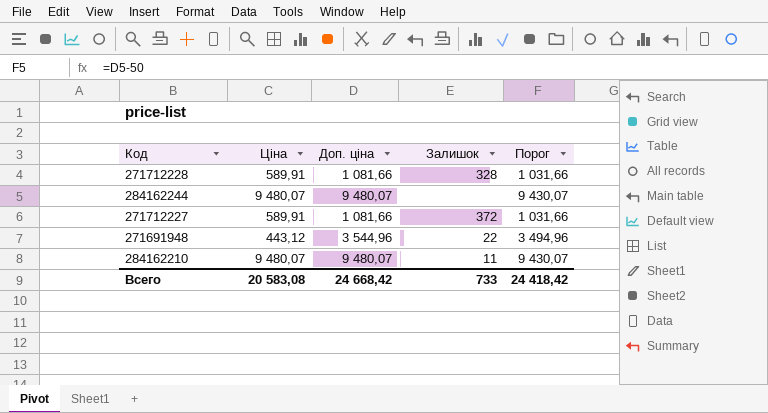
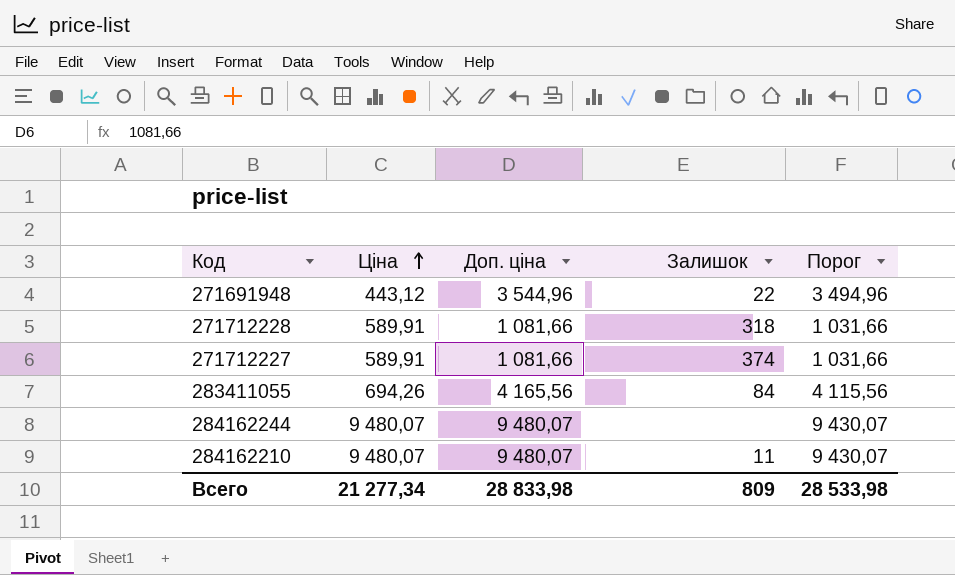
row order: none -> Ціна ascending
271712228 | Залишок: 328 -> 318
271712227 | Залишок: 372 -> 374
row 283411055: none -> 694,26 | 4 165,56 | 84 | 4 115,56
Всего | Ціна: 20 583,08 -> 21 277,34
Всего | Доп. ціна: 24 668,42 -> 28 833,98
Всего | Залишок: 733 -> 809
Всего | Порог: 24 418,42 -> 28 533,98

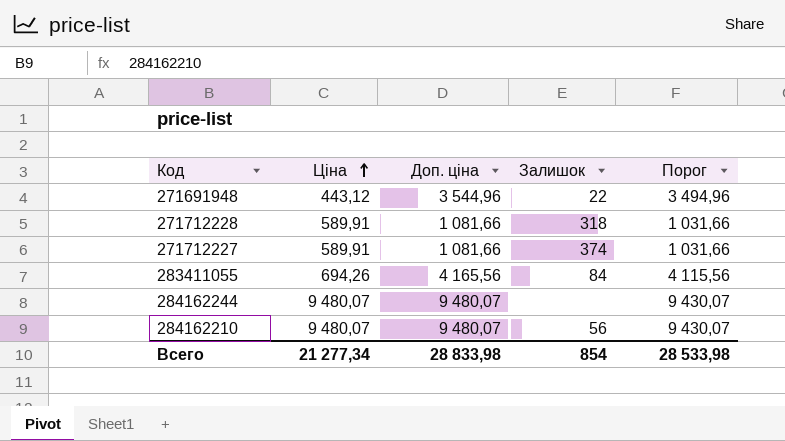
284162210 | Залишок: 11 -> 56
Всего | Залишок: 809 -> 854

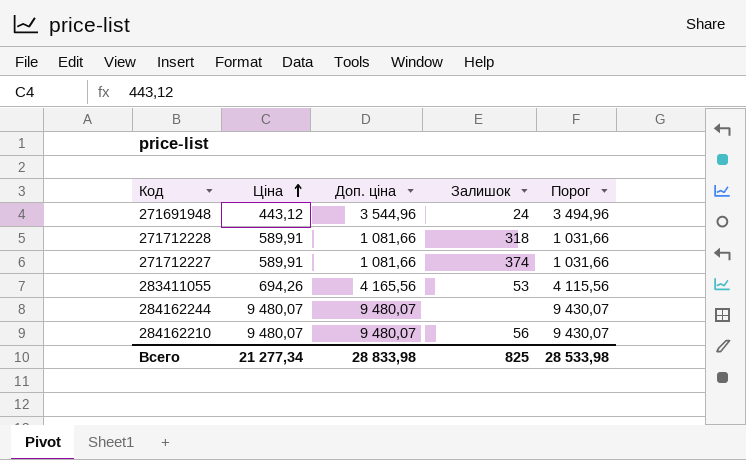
271691948 | Залишок: 22 -> 24
283411055 | Залишок: 84 -> 53
Всего | Залишок: 854 -> 825

